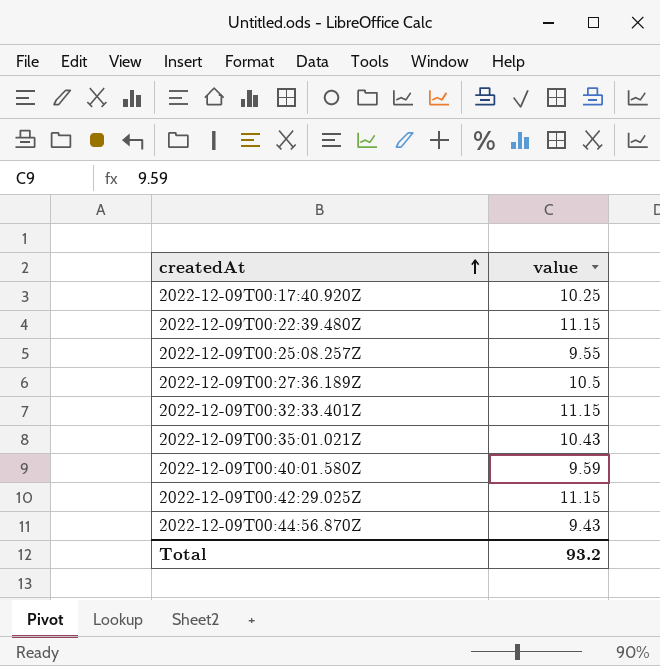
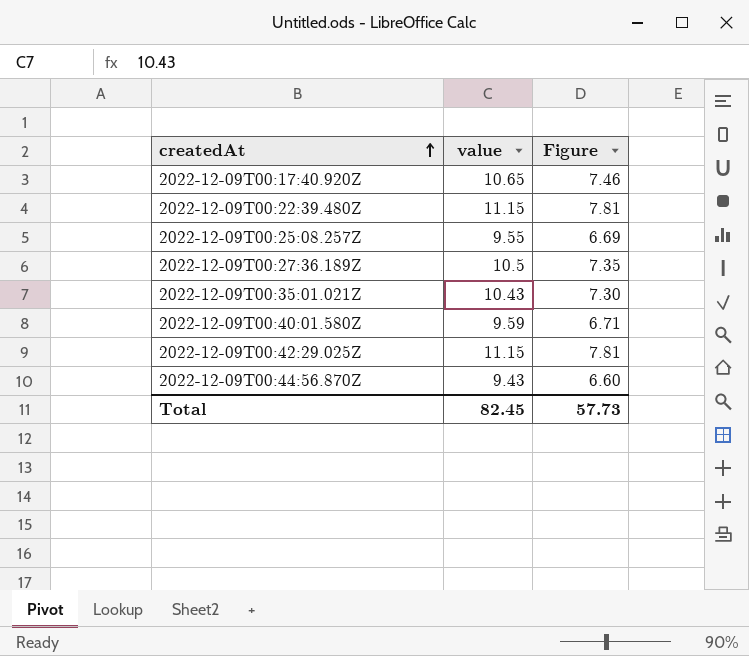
column Figure | formula: none -> [value] * 0.7
row 2022-12-09T00:32:33.401Z: 11.15 -> none
2022-12-09T00:17:40.920Z | value: 10.25 -> 10.65
Total | value: 93.2 -> 82.45

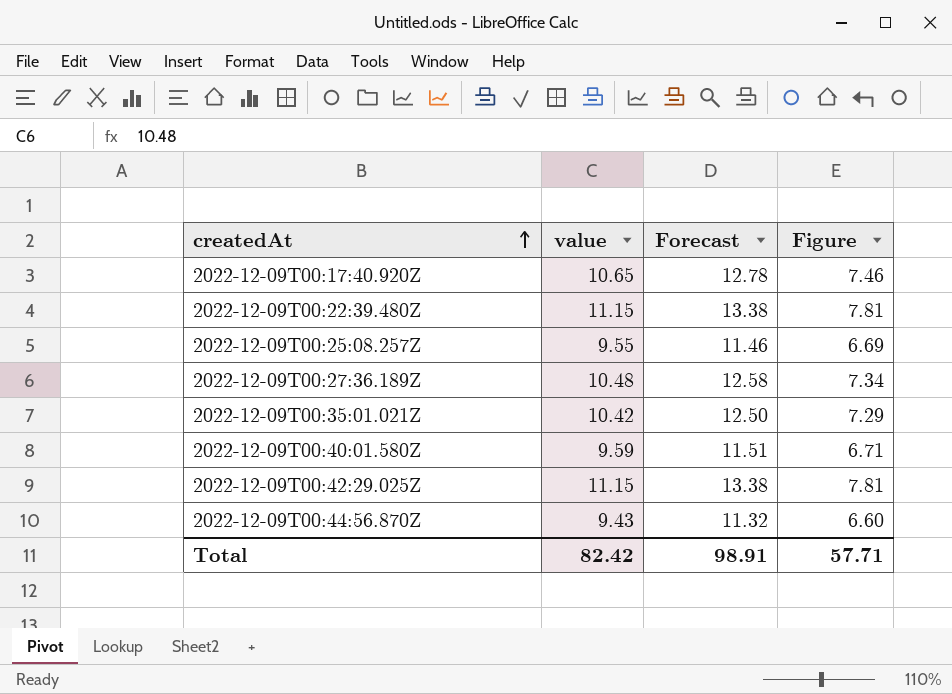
column Forecast | formula: none -> [value] * 1.2
2022-12-09T00:27:36.189Z | value: 10.5 -> 10.48
2022-12-09T00:27:36.189Z | Figure: 7.35 -> 7.34
2022-12-09T00:35:01.021Z | value: 10.43 -> 10.42
2022-12-09T00:35:01.021Z | Figure: 7.30 -> 7.29
Total | value: 82.45 -> 82.42
Total | Figure: 57.73 -> 57.71

